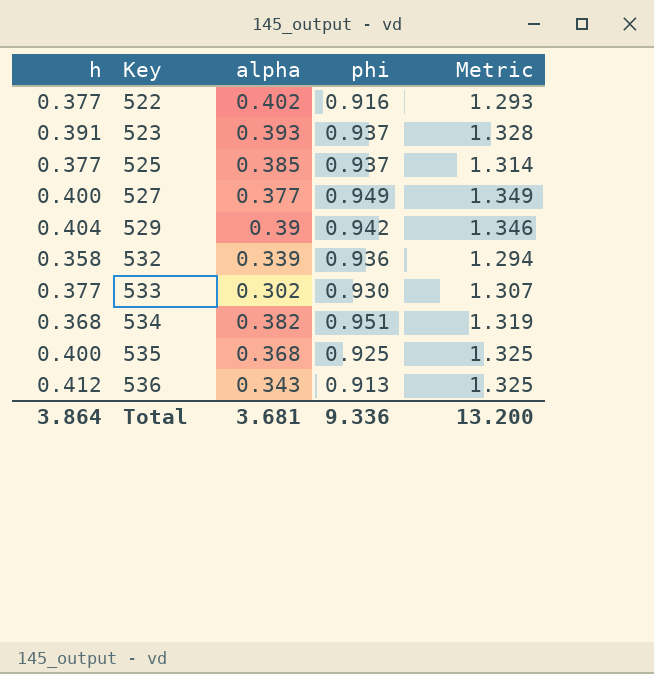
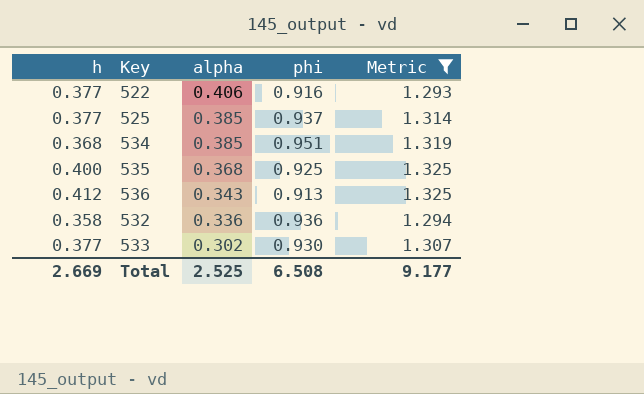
filter: none -> Metric <= 1.325
row order: Key ascending -> alpha descending
522 | alpha: 0.402 -> 0.406
534 | alpha: 0.382 -> 0.385
532 | alpha: 0.339 -> 0.336
Total | h: 3.864 -> 2.669
Total | alpha: 3.681 -> 2.525
Total | phi: 9.336 -> 6.508
Total | Metric: 13.200 -> 9.177

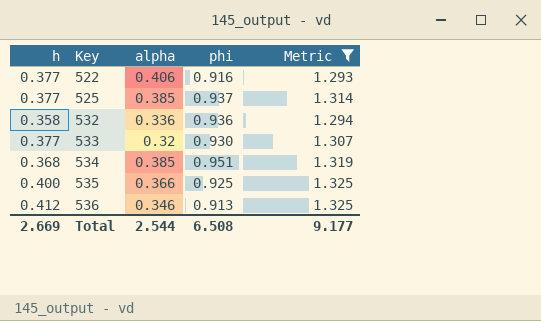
row order: alpha descending -> Key ascending
533 | alpha: 0.302 -> 0.32
535 | alpha: 0.368 -> 0.366
536 | alpha: 0.343 -> 0.346
Total | alpha: 2.525 -> 2.544

